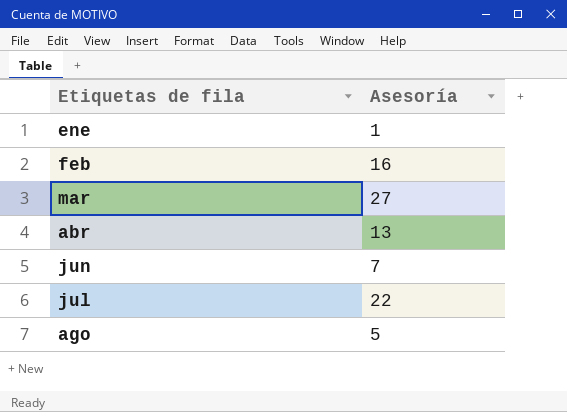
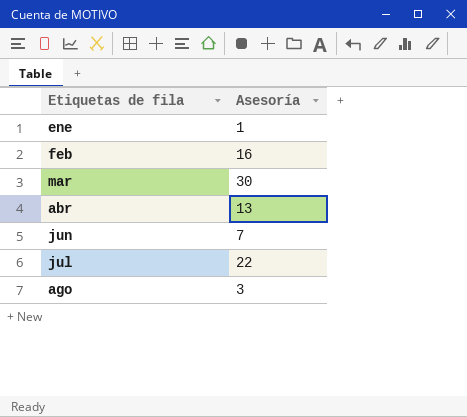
mar | Asesoría: 27 -> 30
ago | Asesoría: 5 -> 3

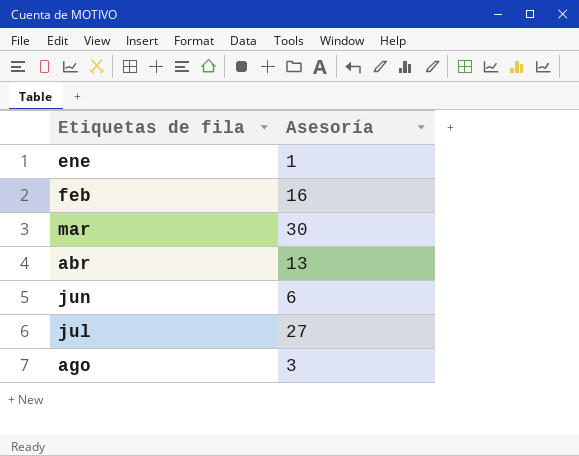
jun | Asesoría: 7 -> 6
jul | Asesoría: 22 -> 27

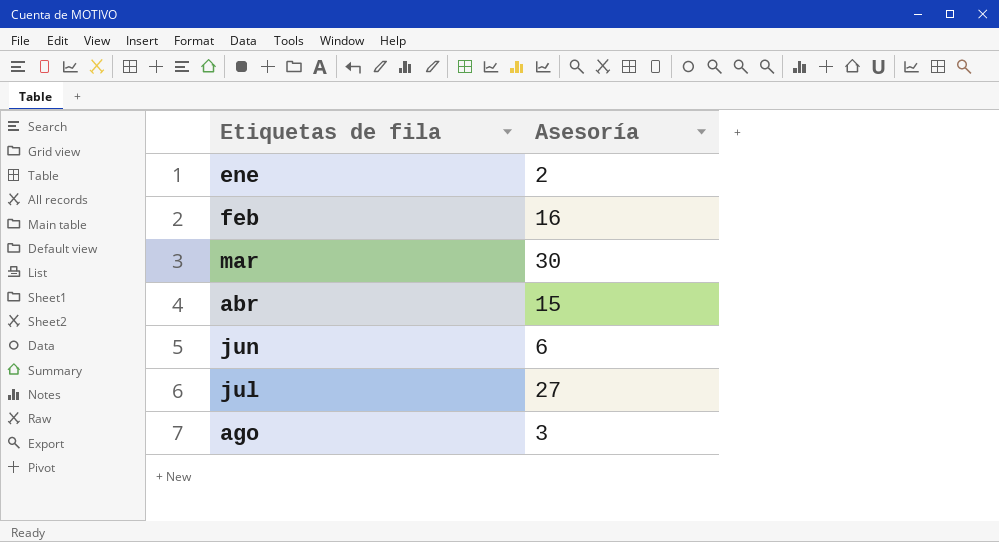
ene | Asesoría: 1 -> 2
abr | Asesoría: 13 -> 15

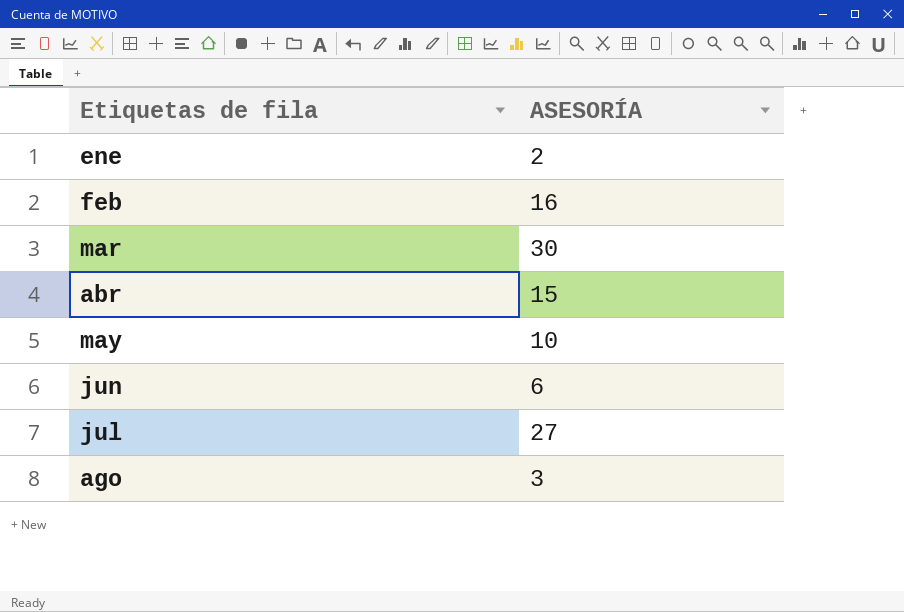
column name: Asesoría -> ASESORÍA
row may: none -> 10

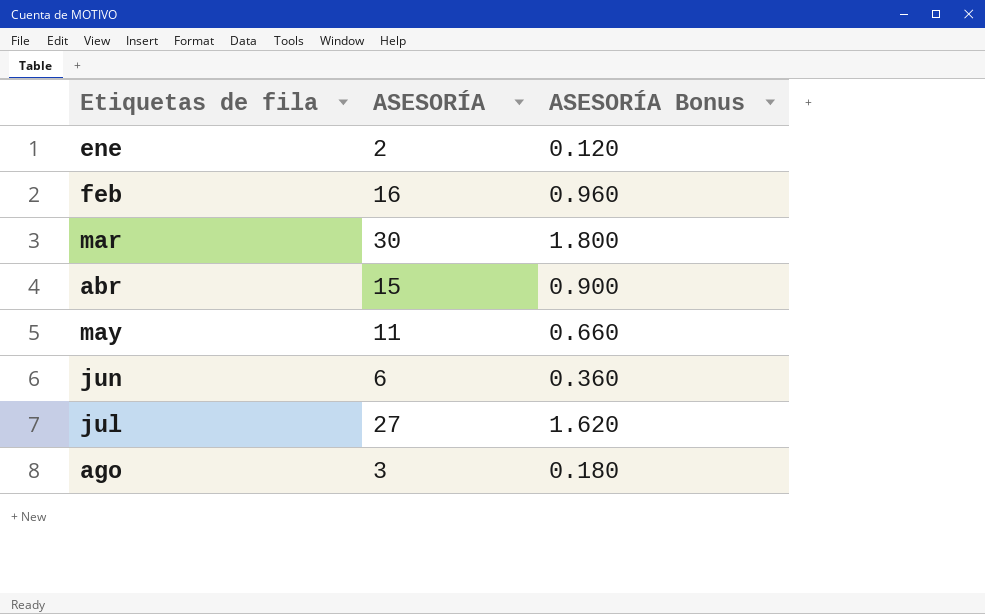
column ASESORÍA Bonus | formula: none -> [ASESORÍA] * 0.06
may | ASESORÍA: 10 -> 11

